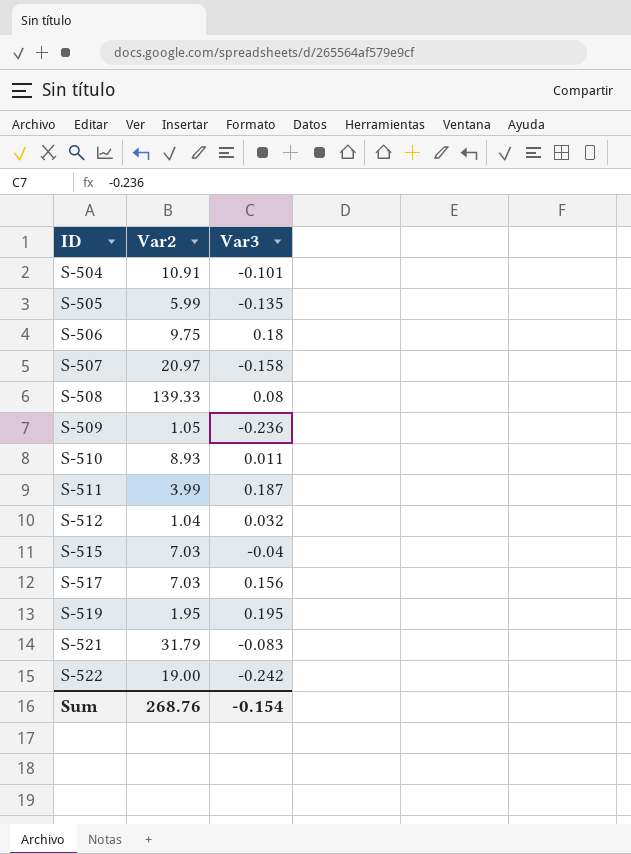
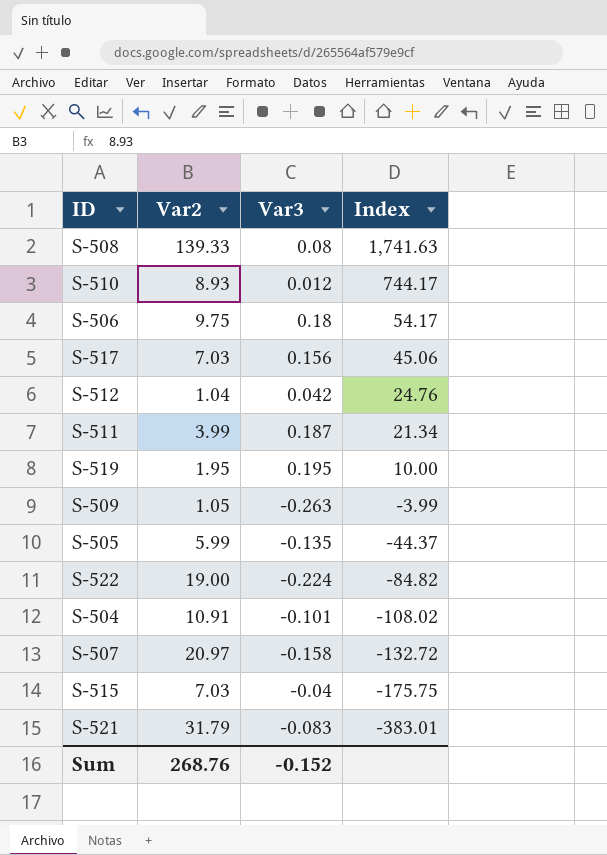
row order: ID ascending -> Index descending
column Index | formula: none -> [Var2] / [Var3]
S-510 | Var3: 0.011 -> 0.012
S-512 | Var3: 0.032 -> 0.042
S-509 | Var3: -0.236 -> -0.263
S-522 | Var3: -0.242 -> -0.224
Sum | Var3: -0.154 -> -0.152

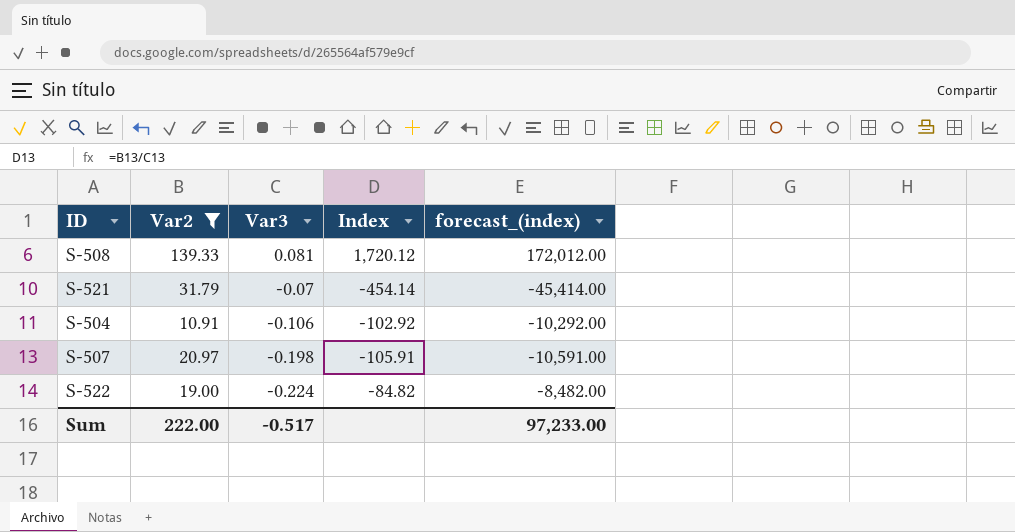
filter: none -> Var2 >= 10.91
row order: Index descending -> Var3 descending
column forecast_(index) | formula: none -> [Index] * 100
S-508 | Var3: 0.08 -> 0.081
S-508 | Index: 1,741.63 -> 1,720.12
S-521 | Var3: -0.083 -> -0.07
S-521 | Index: -383.01 -> -454.14
S-504 | Var3: -0.101 -> -0.106
S-504 | Index: -108.02 -> -102.92
S-507 | Var3: -0.158 -> -0.198
S-507 | Index: -132.72 -> -105.91
Sum | Var2: 268.76 -> 222.00
Sum | Var3: -0.152 -> -0.517

